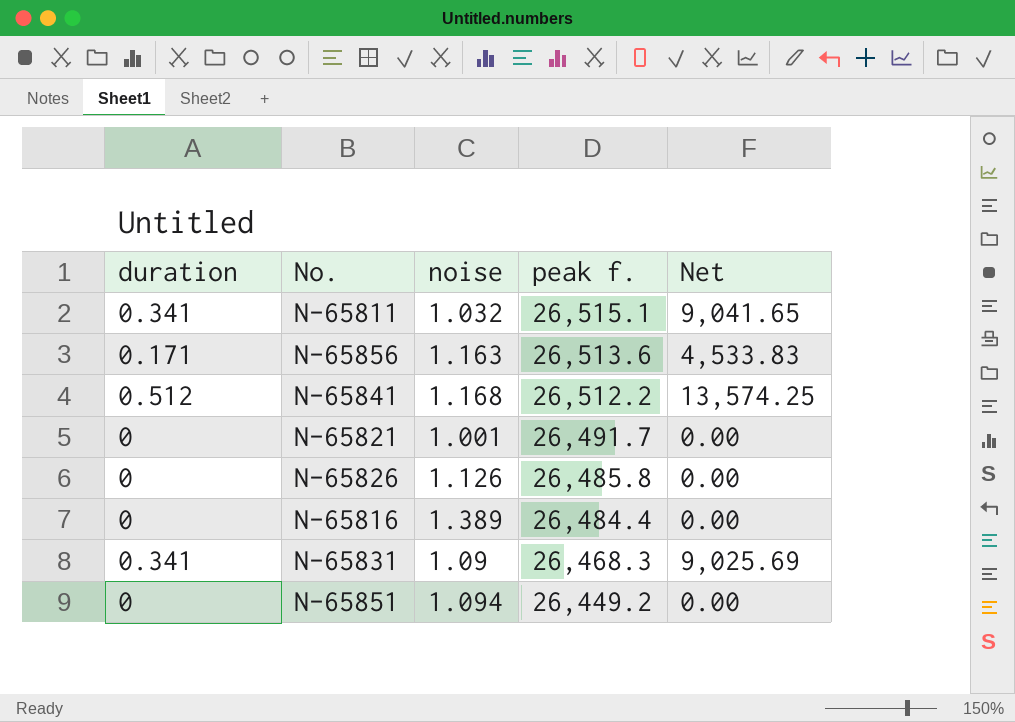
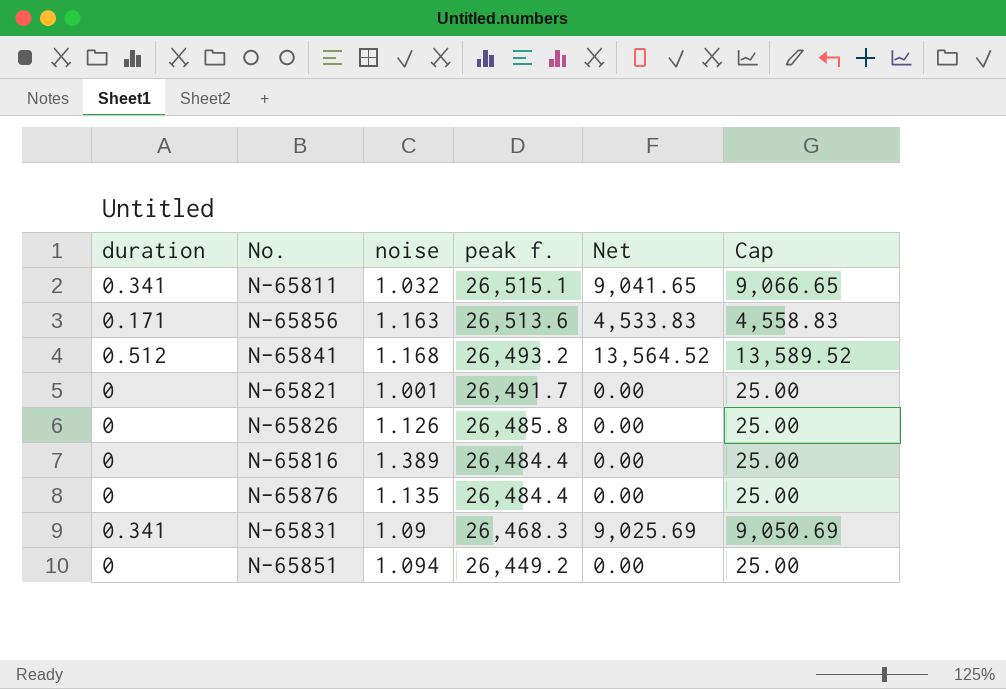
column Cap | formula: none -> [Net] + 25
N-65841 | peak f.: 26,512.2 -> 26,493.2
N-65841 | Net: 13,574.25 -> 13,564.52
row N-65876: none -> 0 | 1.135 | 26,484.4 | 0.00 | 25.00

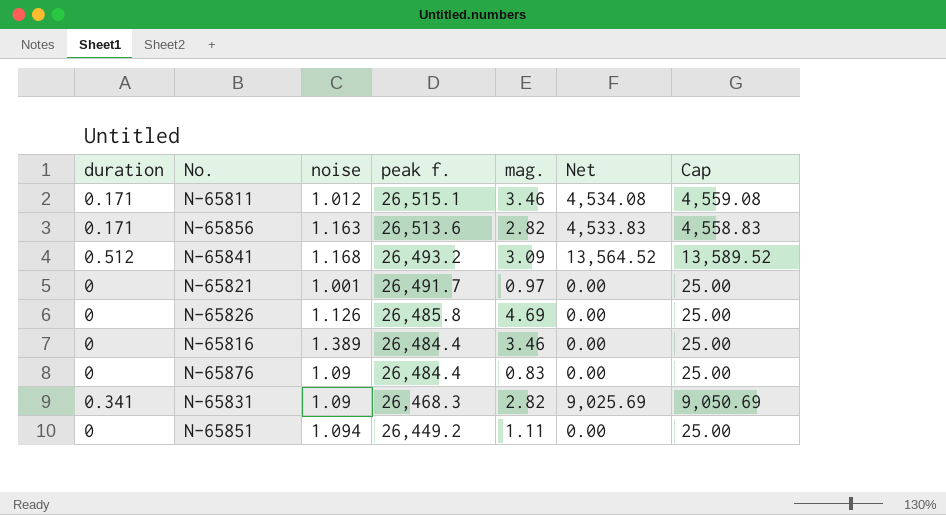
column mag. | position: none -> 5
N-65811 | duration: 0.341 -> 0.171
N-65811 | noise: 1.032 -> 1.012
N-65811 | Net: 9,041.65 -> 4,534.08
N-65811 | Cap: 9,066.65 -> 4,559.08
N-65876 | noise: 1.135 -> 1.09

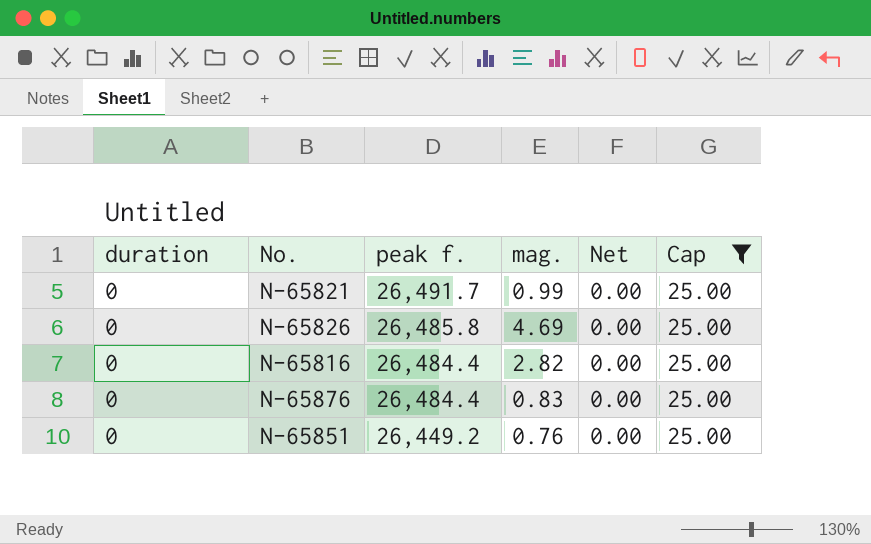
filter: none -> Cap = 25.00
column noise | position: 3 -> none
N-65821 | mag.: 0.97 -> 0.99
N-65816 | mag.: 3.46 -> 2.82
N-65851 | mag.: 1.11 -> 0.76

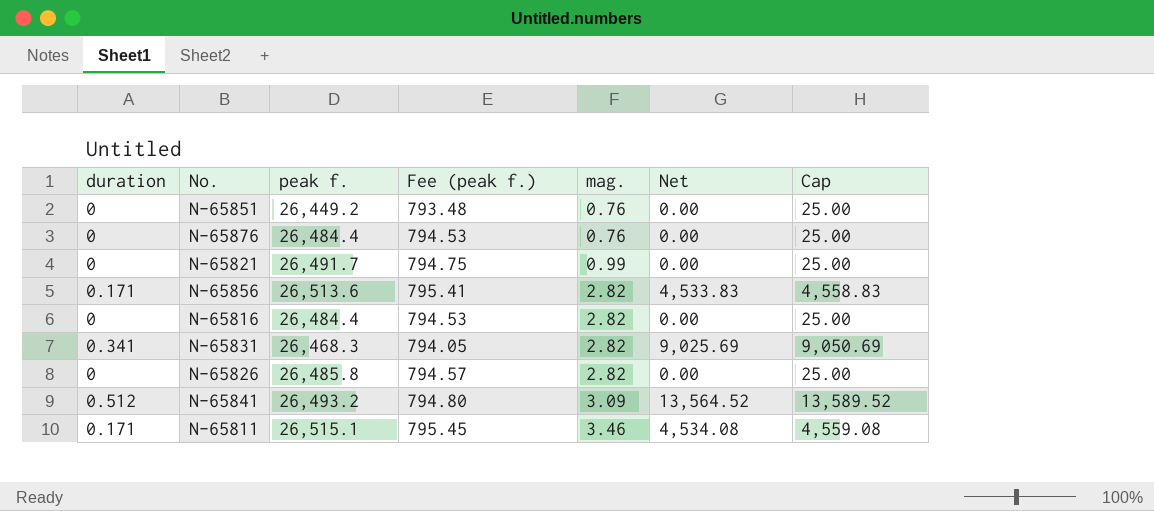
filter: Cap = 25.00 -> none
row order: peak f. descending -> mag. ascending
column Fee (peak f.) | formula: none -> [peak f.] * 0.03
N-65876 | mag.: 0.83 -> 0.76
N-65826 | mag.: 4.69 -> 2.82

